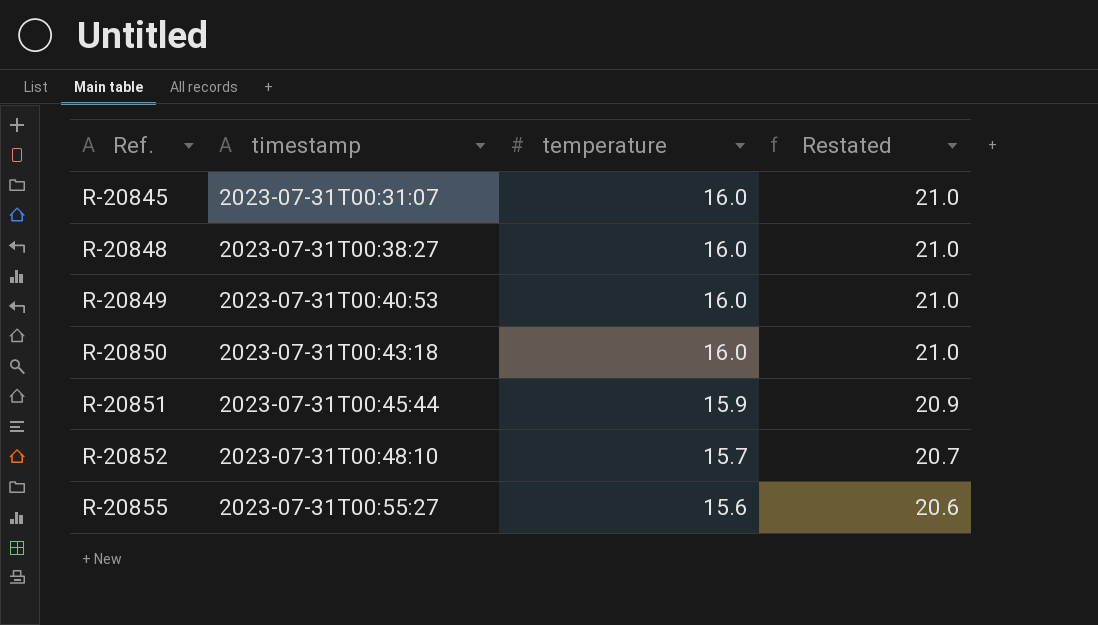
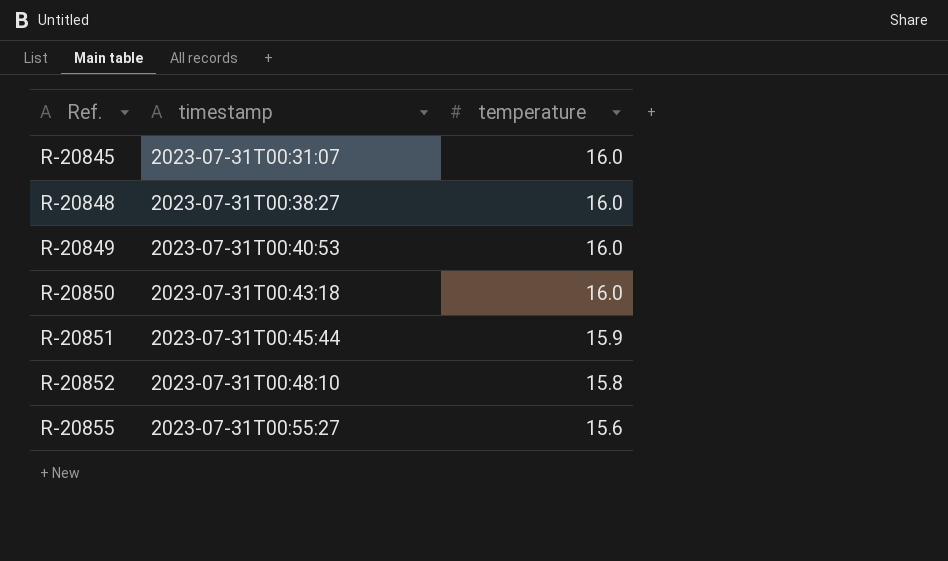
column Restated | formula: [temperature] + 5 -> none
R-20852 | temperature: 15.7 -> 15.8

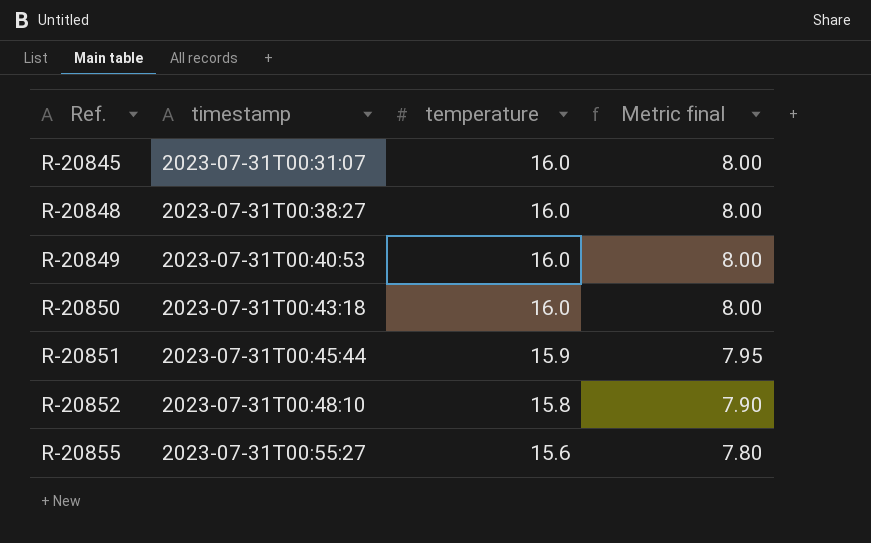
column Metric final | formula: none -> [temperature] * 0.5

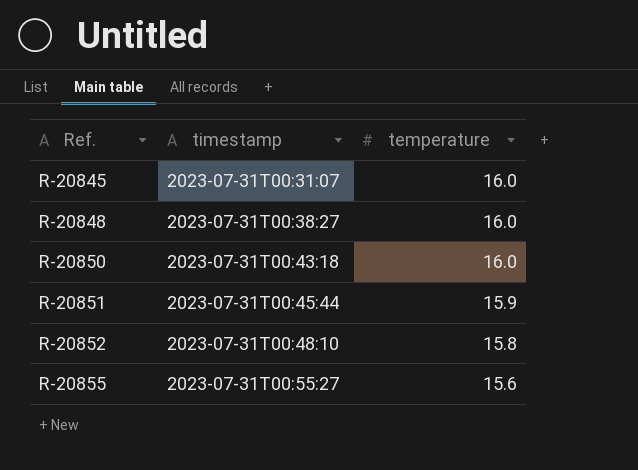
column Metric final | formula: [temperature] * 0.5 -> none
row R-20849: 2023-07-31T00:40:53 | 16.0 | 8.00 -> none

